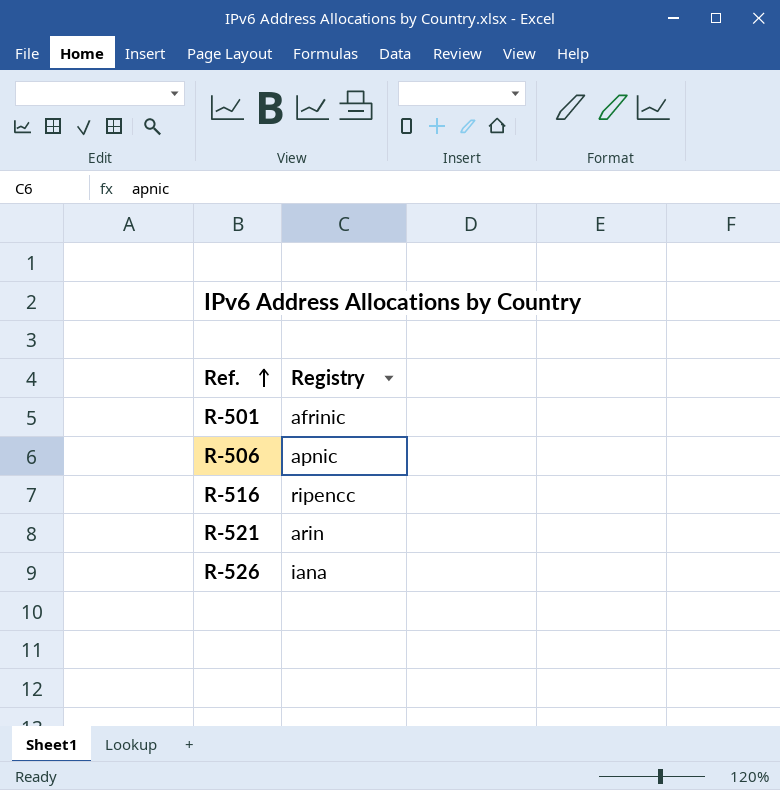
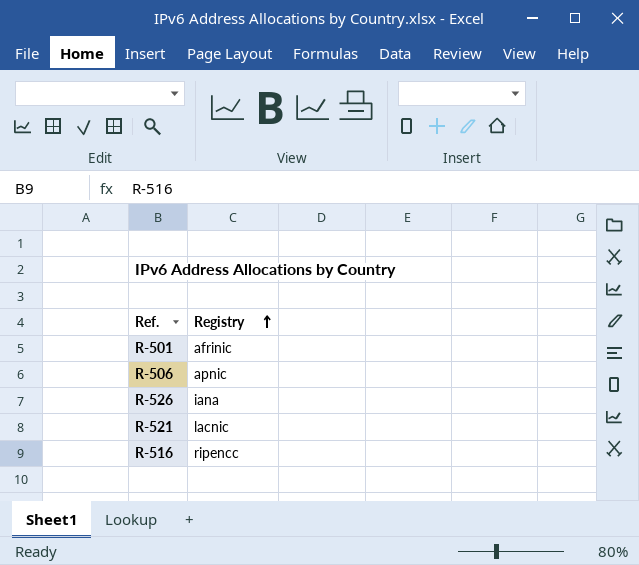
row order: Ref. ascending -> Registry ascending
R-521 | Registry: arin -> lacnic

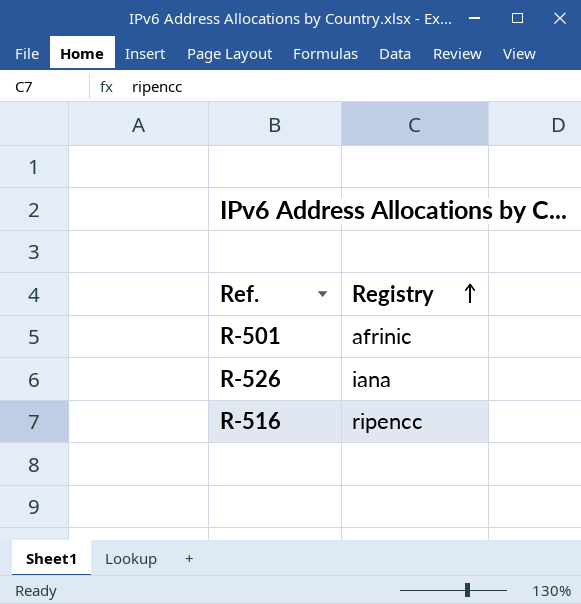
row R-506: apnic -> none
row R-521: lacnic -> none

